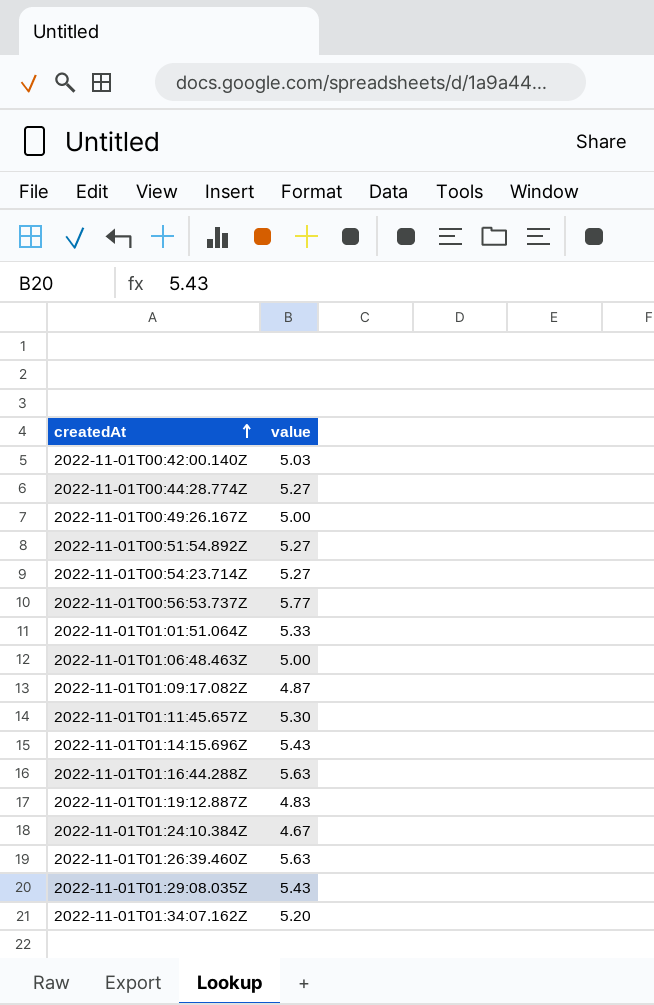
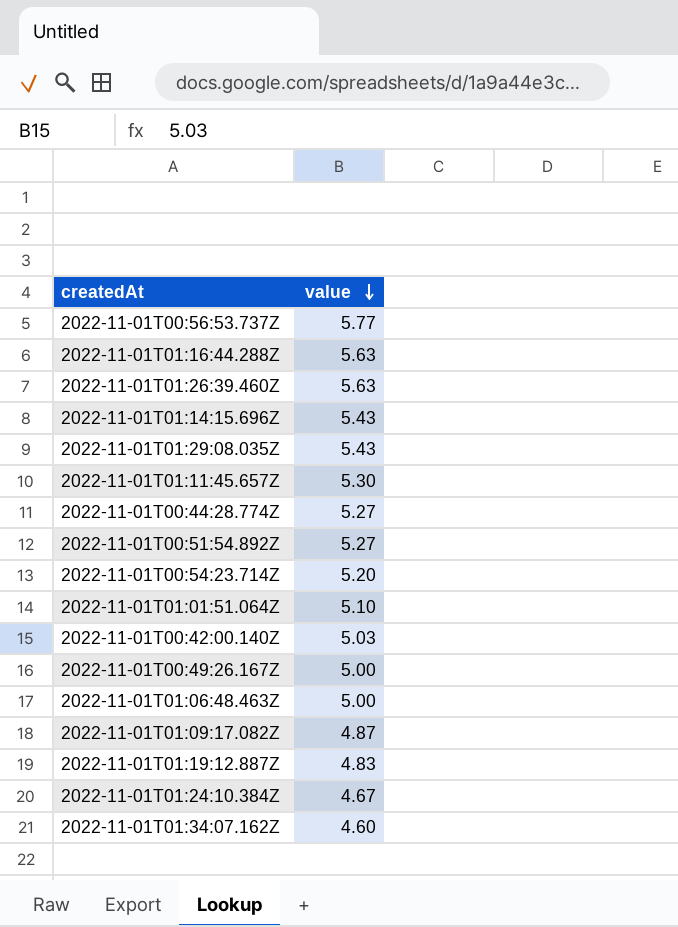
row order: createdAt ascending -> value descending
2022-11-01T00:54:23.714Z | value: 5.27 -> 5.20
2022-11-01T01:01:51.064Z | value: 5.33 -> 5.10
2022-11-01T01:34:07.162Z | value: 5.20 -> 4.60

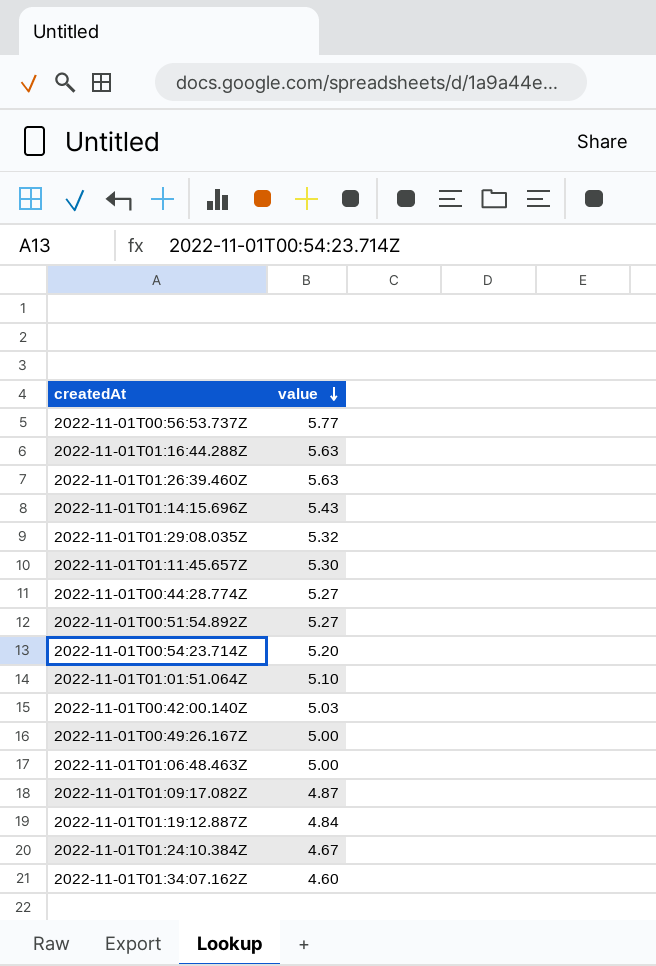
2022-11-01T01:29:08.035Z | value: 5.43 -> 5.32
2022-11-01T01:19:12.887Z | value: 4.83 -> 4.84

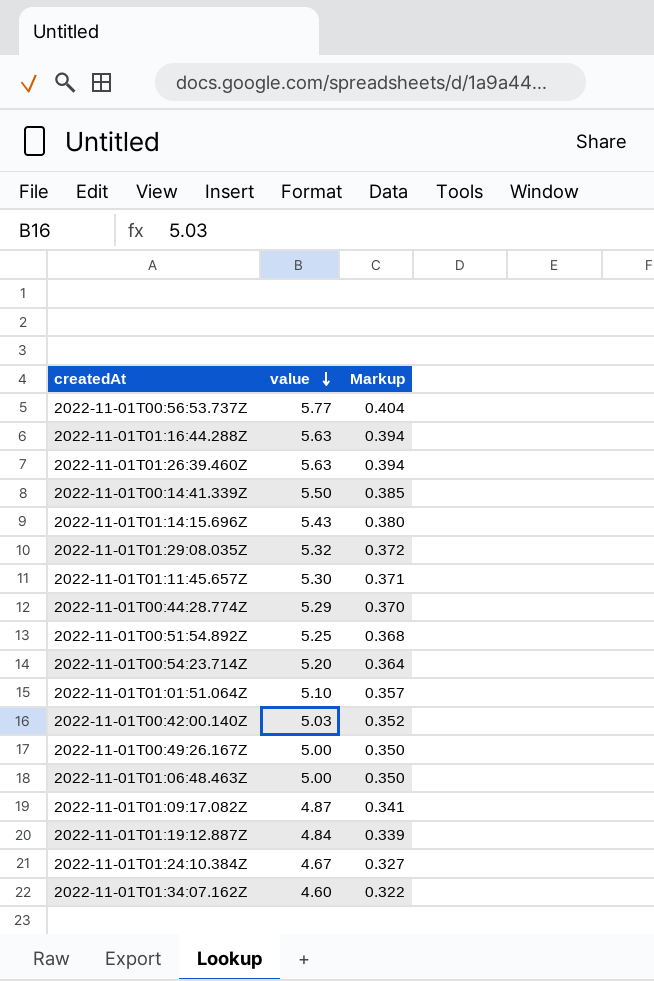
column Markup | formula: none -> [value] * 0.07
row 2022-11-01T00:14:41.339Z: none -> 5.50 | 0.385
2022-11-01T00:44:28.774Z | value: 5.27 -> 5.29
2022-11-01T00:51:54.892Z | value: 5.27 -> 5.25

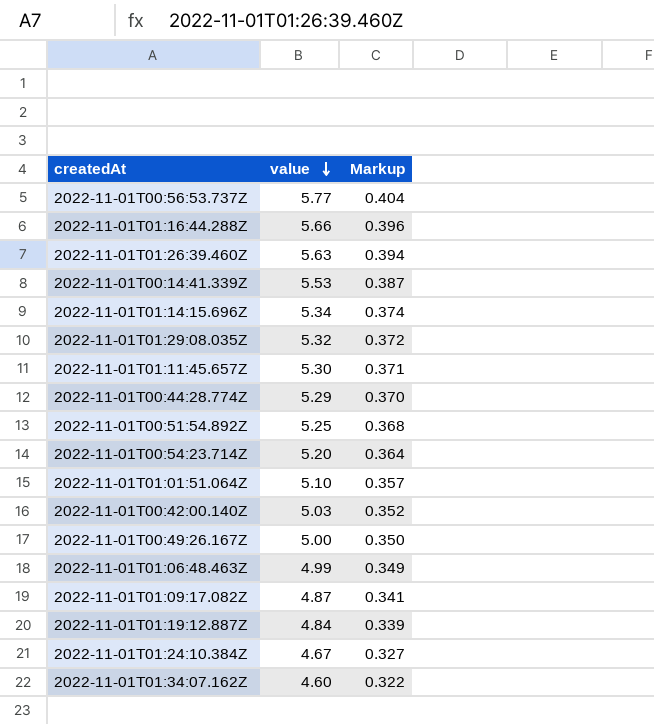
2022-11-01T01:16:44.288Z | value: 5.63 -> 5.66
2022-11-01T01:16:44.288Z | Markup: 0.394 -> 0.396
2022-11-01T00:14:41.339Z | value: 5.50 -> 5.53
2022-11-01T00:14:41.339Z | Markup: 0.385 -> 0.387
2022-11-01T01:14:15.696Z | value: 5.43 -> 5.34
2022-11-01T01:14:15.696Z | Markup: 0.380 -> 0.374
2022-11-01T01:06:48.463Z | value: 5.00 -> 4.99
2022-11-01T01:06:48.463Z | Markup: 0.350 -> 0.349

